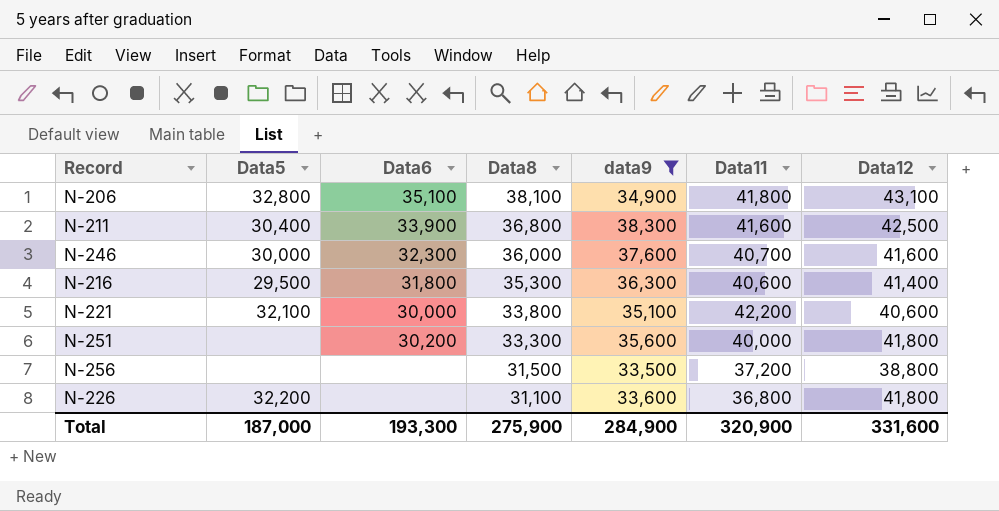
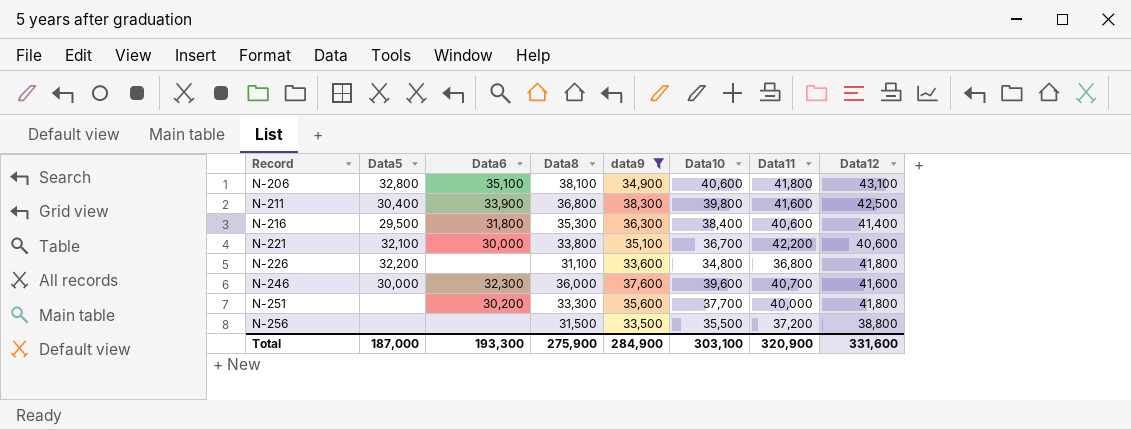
row order: Data8 descending -> Record ascending
column Data10 | position: none -> 6

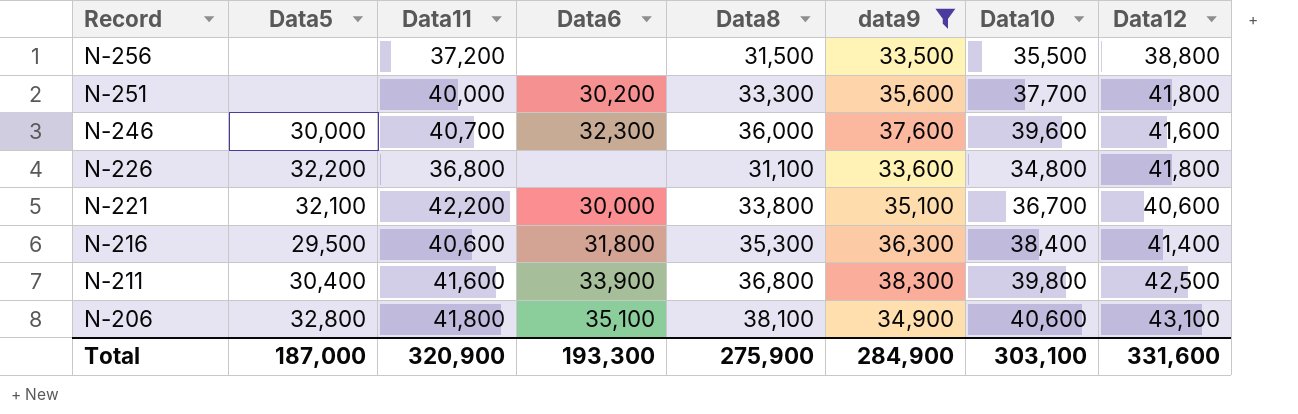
row order: Record ascending -> Record descending
column Data11 | position: 7 -> 3

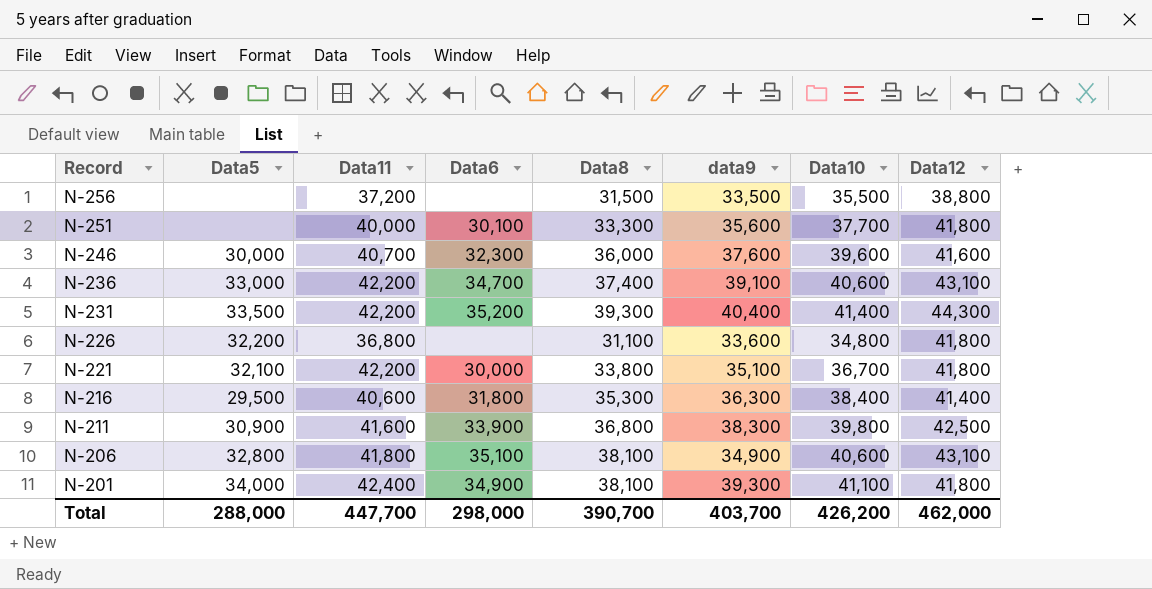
filter: data9 <= 38,300 -> none
N-251 | Data6: 30,200 -> 30,100
N-221 | Data12: 40,600 -> 41,800
N-211 | Data5: 30,400 -> 30,900
Total | Data5: 187,000 -> 288,000
Total | Data11: 320,900 -> 447,700
Total | Data6: 193,300 -> 298,000
Total | Data8: 275,900 -> 390,700
Total | data9: 284,900 -> 403,700
Total | Data10: 303,100 -> 426,200
Total | Data12: 331,600 -> 462,000

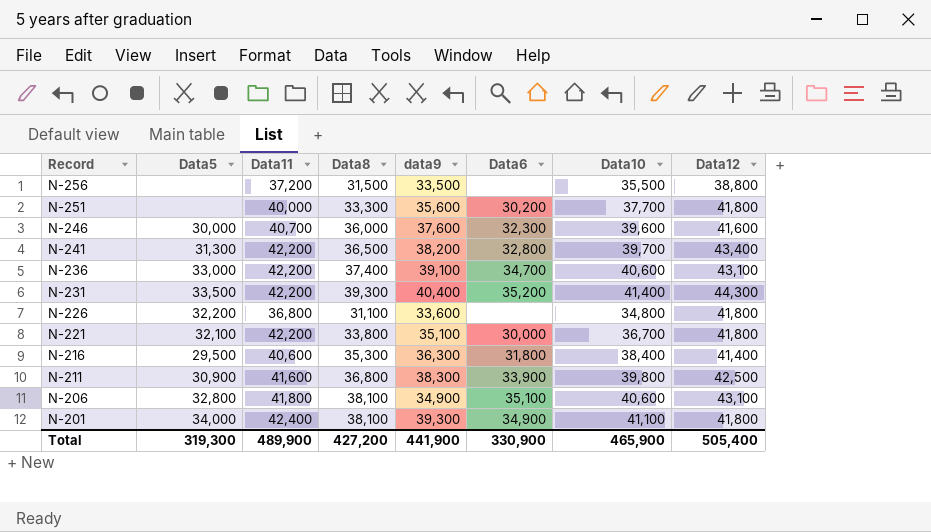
column Data6 | position: 4 -> 6
N-251 | Data6: 30,100 -> 30,200
row N-241: none -> 31,300 | 42,200 | 36,500 | 38,200 | 32,800 | 39,700 | 43,400
Total | Data5: 288,000 -> 319,300
Total | Data11: 447,700 -> 489,900
Total | Data8: 390,700 -> 427,200
Total | data9: 403,700 -> 441,900
Total | Data6: 298,000 -> 330,900
Total | Data10: 426,200 -> 465,900
Total | Data12: 462,000 -> 505,400

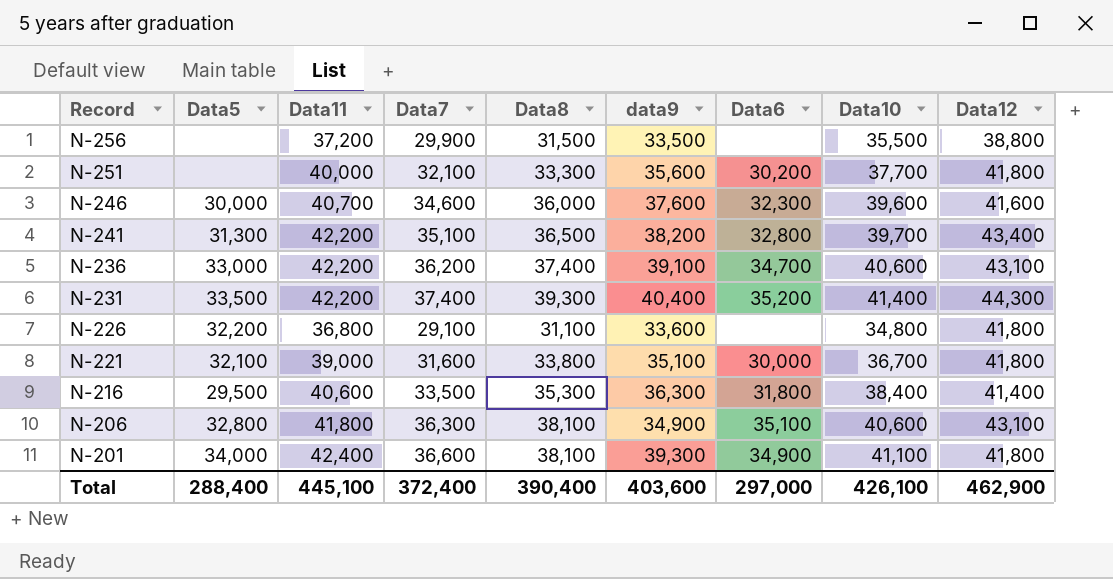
column Data7 | position: none -> 4
row N-211: 30,900 | 41,600 | 36,800 | 38,300 | 33,900 | 39,800 | 42,500 -> none
N-221 | Data11: 42,200 -> 39,000
Total | Data5: 319,300 -> 288,400
Total | Data11: 489,900 -> 445,100
Total | Data8: 427,200 -> 390,400
Total | data9: 441,900 -> 403,600
Total | Data6: 330,900 -> 297,000
Total | Data10: 465,900 -> 426,100
Total | Data12: 505,400 -> 462,900

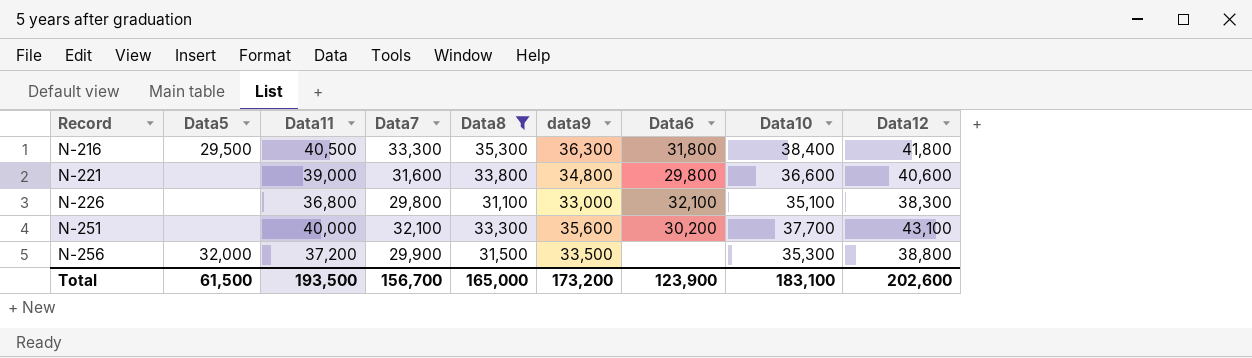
filter: none -> Data8 <= 35,300
row order: Record descending -> Record ascending
N-216 | Data11: 40,600 -> 40,500
N-216 | Data7: 33,500 -> 33,300
N-216 | Data12: 41,400 -> 41,800
N-221 | Data5: 32,100 -> none
N-221 | data9: 35,100 -> 34,800
N-221 | Data6: 30,000 -> 29,800
N-221 | Data10: 36,700 -> 36,600
N-221 | Data12: 41,800 -> 40,600
N-226 | Data5: 32,200 -> none
N-226 | Data7: 29,100 -> 29,800
N-226 | data9: 33,600 -> 33,000
N-226 | Data6: none -> 32,100
N-226 | Data10: 34,800 -> 35,100
N-226 | Data12: 41,800 -> 38,300
N-251 | Data12: 41,800 -> 43,100
N-256 | Data5: none -> 32,000
N-256 | Data10: 35,500 -> 35,300
Total | Data5: 288,400 -> 61,500
Total | Data11: 445,100 -> 193,500
Total | Data7: 372,400 -> 156,700
Total | Data8: 390,400 -> 165,000
Total | data9: 403,600 -> 173,200
Total | Data6: 297,000 -> 123,900
Total | Data10: 426,100 -> 183,100
Total | Data12: 462,900 -> 202,600

